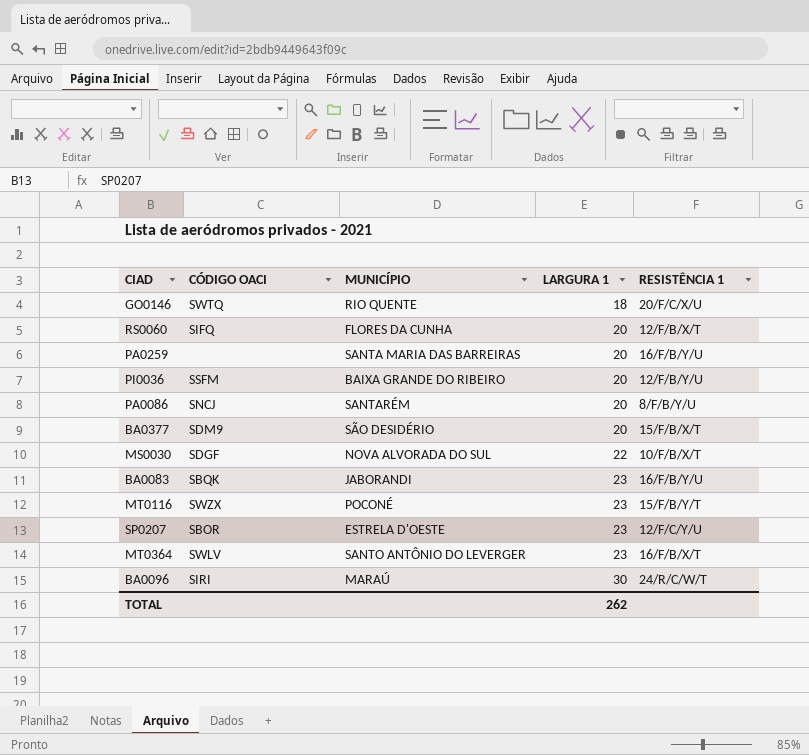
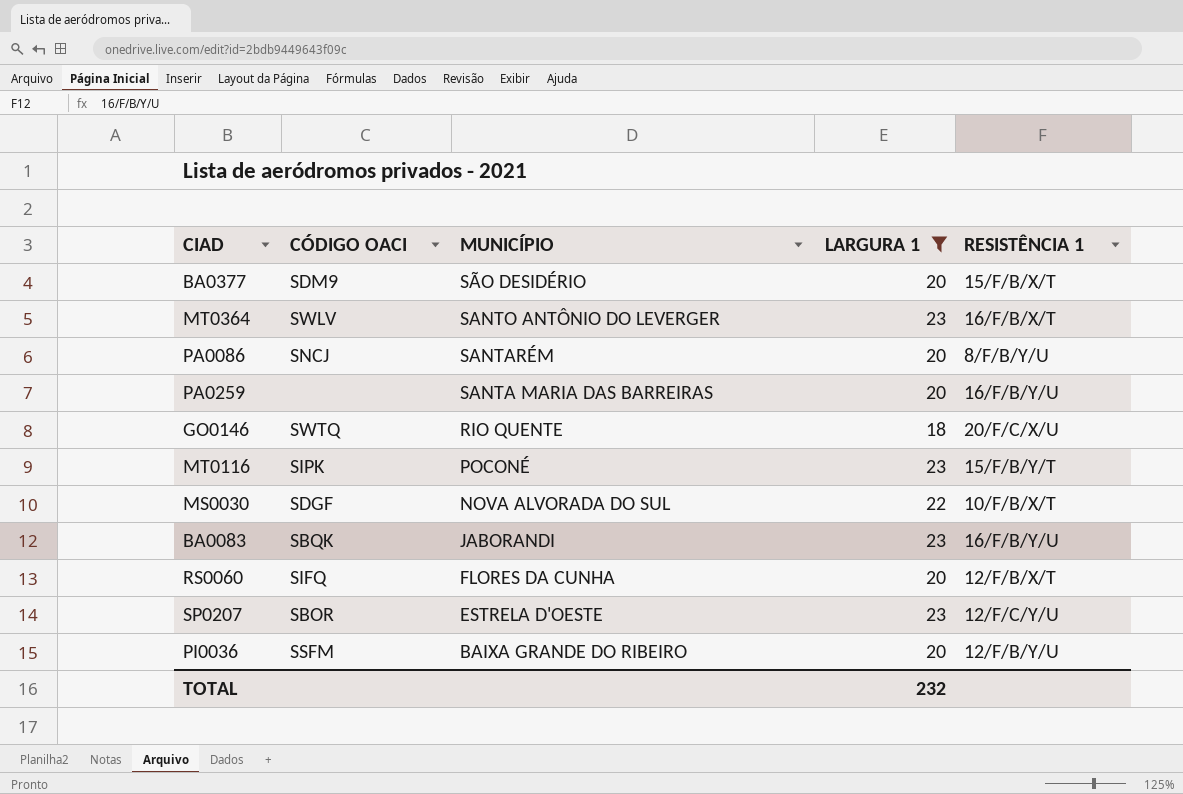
filter: none -> LARGURA 1 != 30
row order: LARGURA 1 ascending -> MUNICÍPIO descending
MT0116 | CÓDIGO OACI: SWZX -> SIPK
TOTAL | LARGURA 1: 262 -> 232

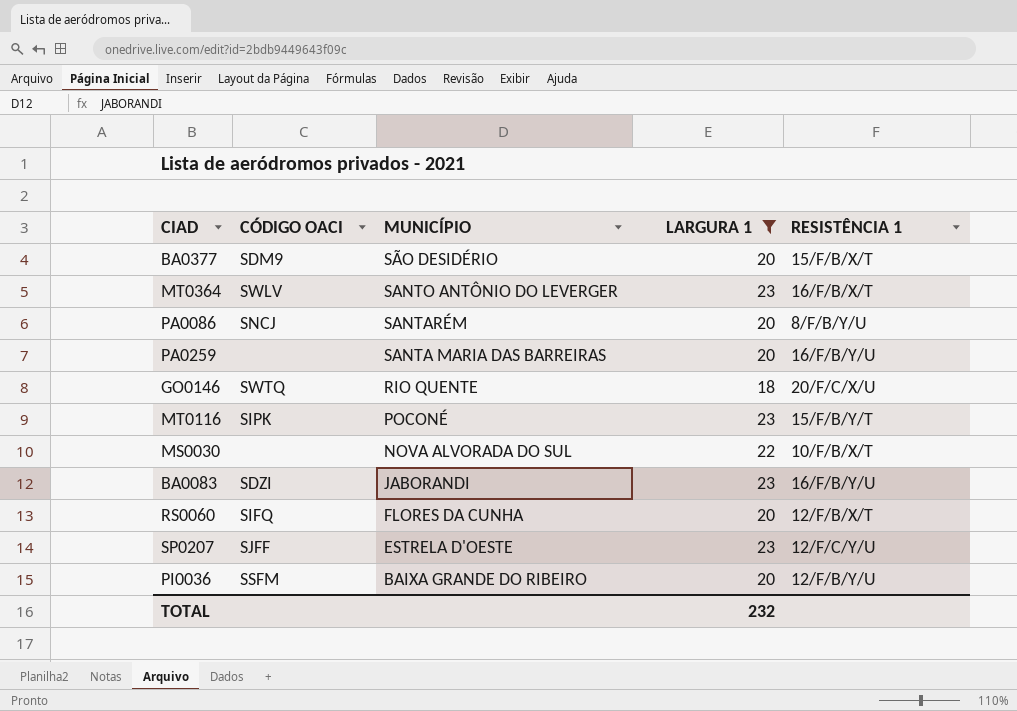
MS0030 | CÓDIGO OACI: SDGF -> none
BA0083 | CÓDIGO OACI: SBQK -> SDZI
SP0207 | CÓDIGO OACI: SBOR -> SJFF

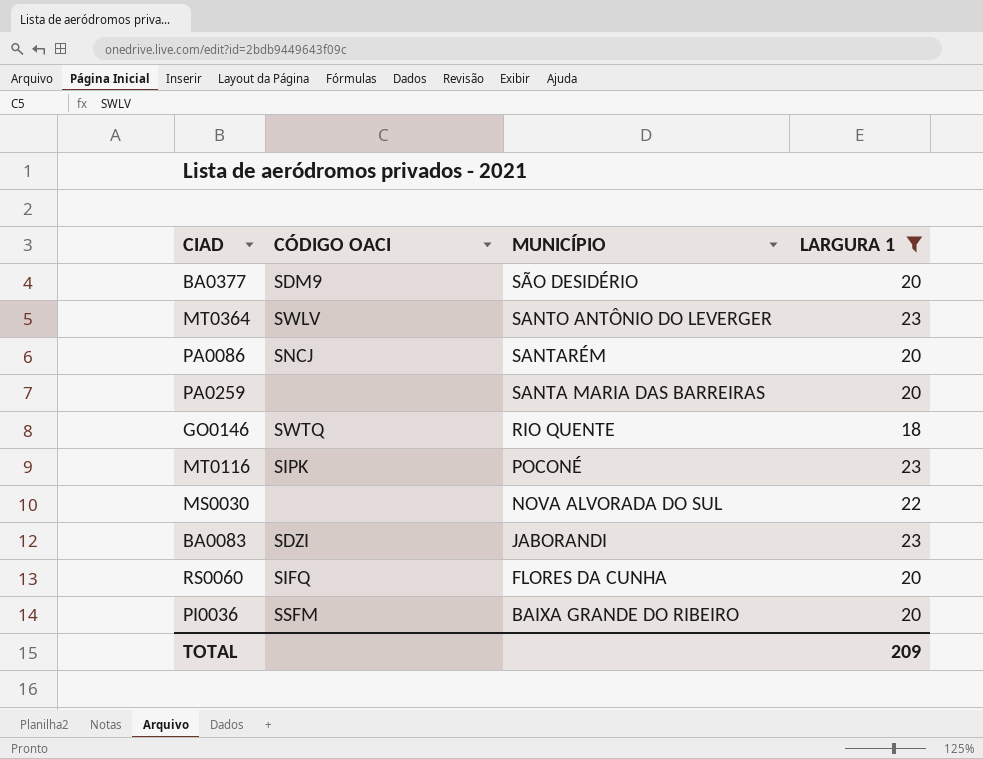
column RESISTÊNCIA 1 | position: 5 -> none
row SP0207: SJFF | ESTRELA D'OESTE | 23 | 12/F/C/Y/U -> none
TOTAL | LARGURA 1: 232 -> 209

